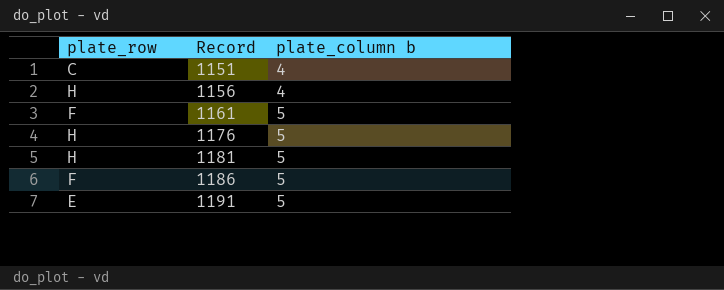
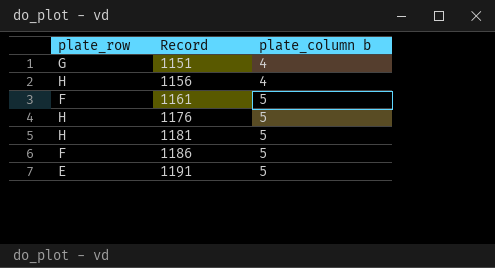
1151 | plate_row: C -> G

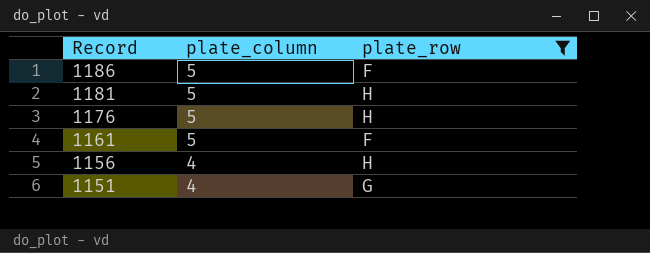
filter: none -> plate_row != E
row order: Record ascending -> Record descending
column name: plate_column b -> plate_column
column plate_row | position: 1 -> 3

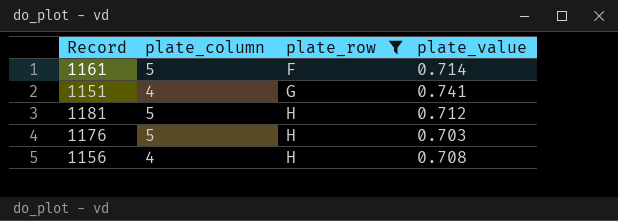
row order: Record descending -> plate_row ascending
column plate_value | position: none -> 4
row 1186: 5 | F -> none

